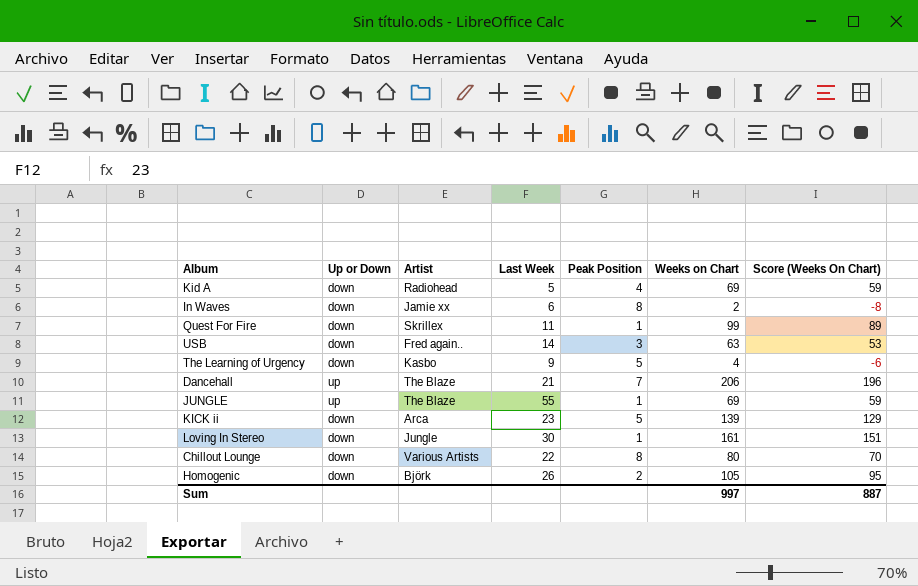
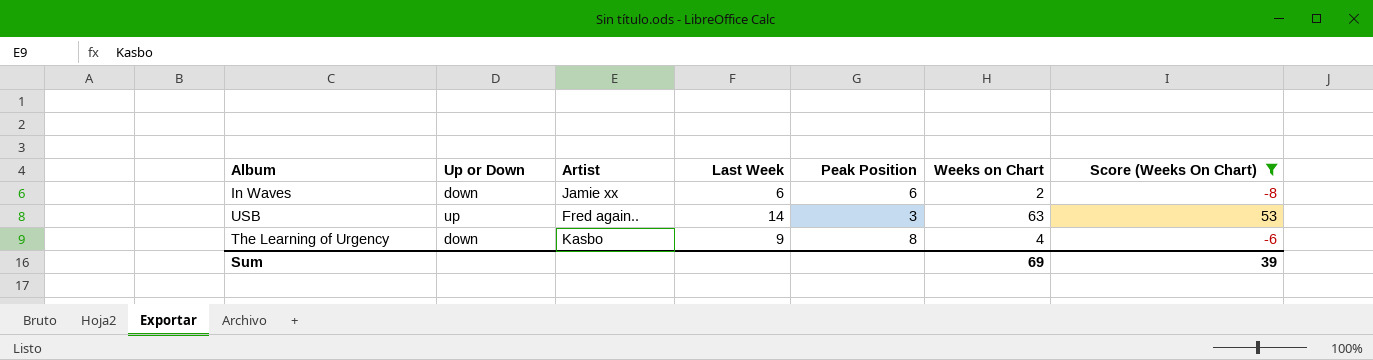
filter: none -> Score (Weeks On Chart) <= 53
In Waves | Peak Position: 8 -> 6
USB | Up or Down: down -> up
The Learning of Urgency | Peak Position: 5 -> 8
Sum | Weeks on Chart: 997 -> 69
Sum | Score (Weeks On Chart): 887 -> 39

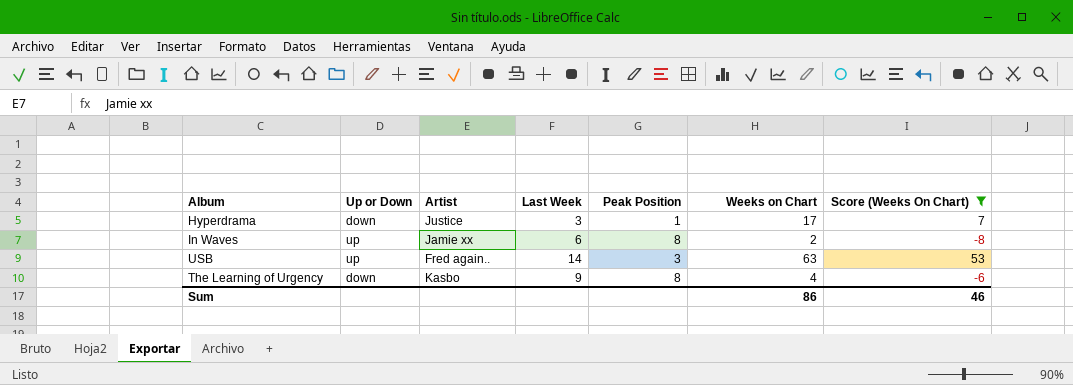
row Hyperdrama: none -> down | Justice | 3 | 1 | 17 | 7
In Waves | Up or Down: down -> up
In Waves | Peak Position: 6 -> 8
Sum | Weeks on Chart: 69 -> 86
Sum | Score (Weeks On Chart): 39 -> 46

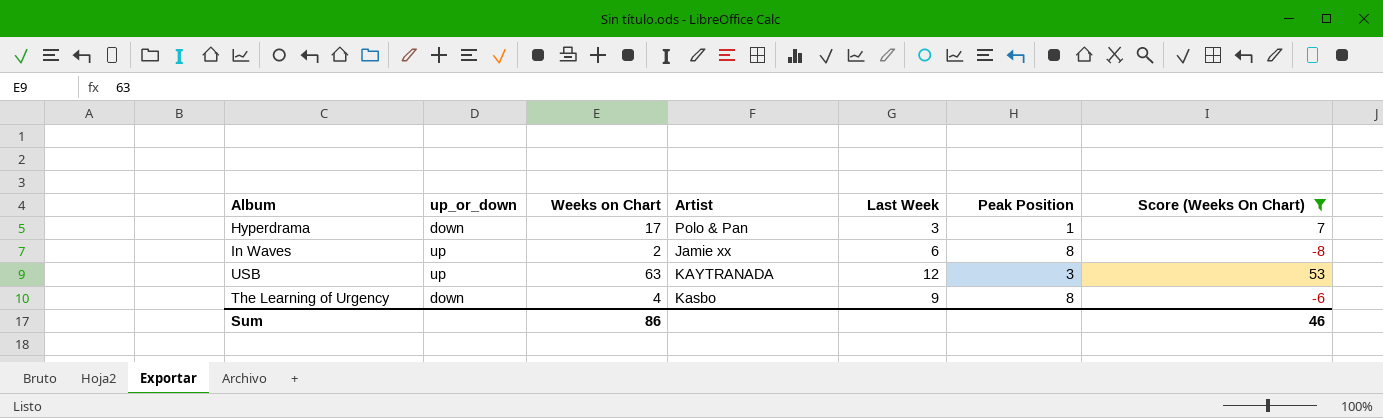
column name: Up or Down -> up_or_down
column Weeks on Chart | position: 6 -> 3
Hyperdrama | Artist: Justice -> Polo & Pan
USB | Artist: Fred again.. -> KAYTRANADA
USB | Last Week: 14 -> 12

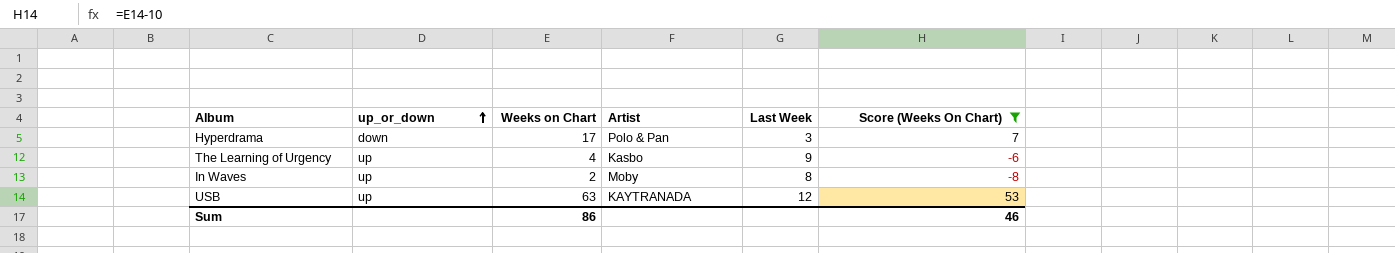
row order: none -> up_or_down ascending
column Peak Position | position: 6 -> none
The Learning of Urgency | up_or_down: down -> up
In Waves | Artist: Jamie xx -> Moby
In Waves | Last Week: 6 -> 8

